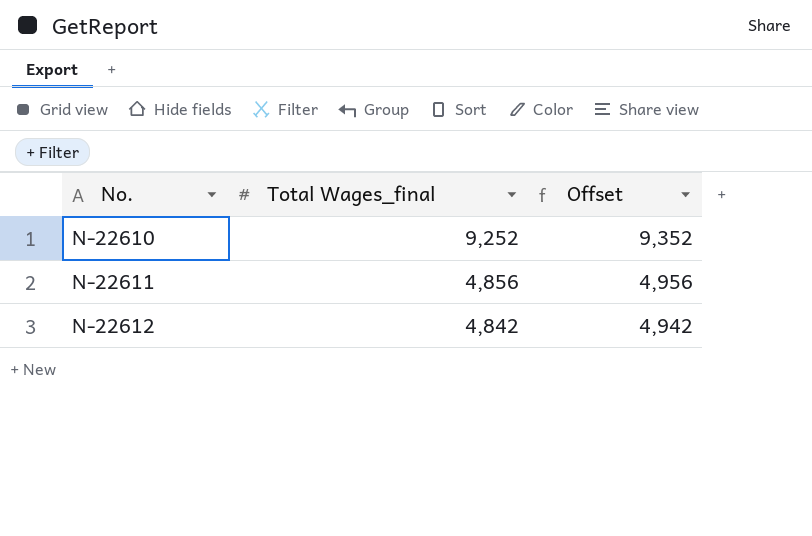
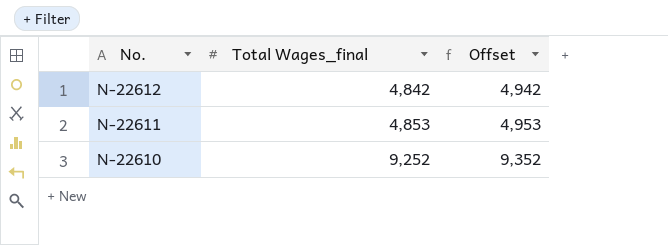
row order: No. ascending -> No. descending
N-22611 | Total Wages_final: 4,856 -> 4,853
N-22611 | Offset: 4,956 -> 4,953

